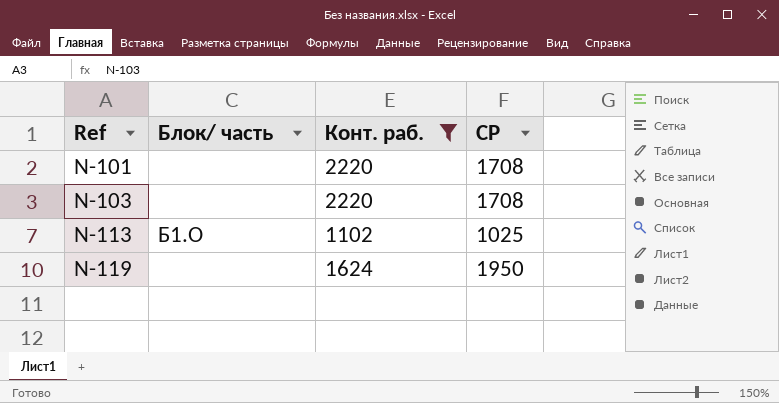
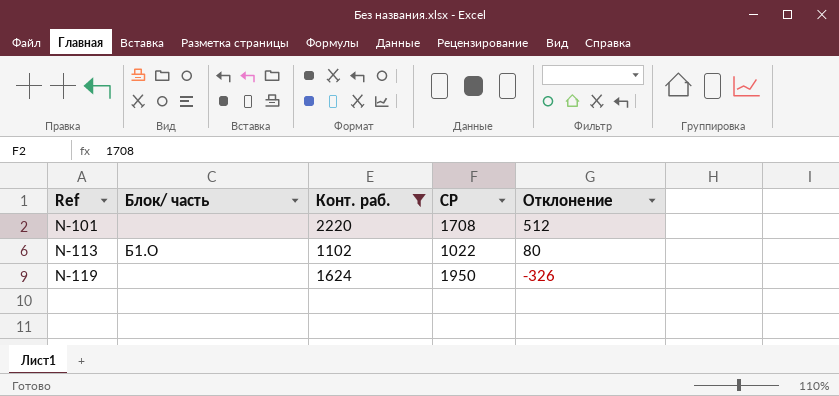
column Отклонение | formula: none -> [Конт. раб.] - [СР]
row N-103: none | 2220 | 1708 -> none
N-113 | СР: 1025 -> 1022

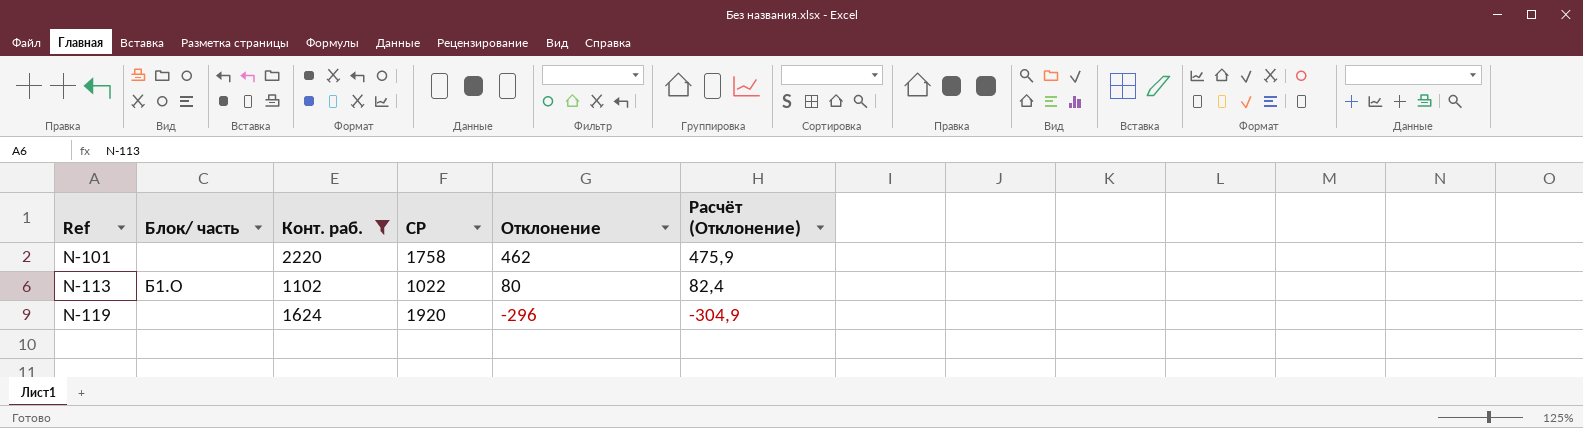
column Расчёт (Отклонение) | formula: none -> [Отклонение] * 1,03
N-101 | СР: 1708 -> 1758
N-101 | Отклонение: 512 -> 462
N-119 | СР: 1950 -> 1920
N-119 | Отклонение: -326 -> -296

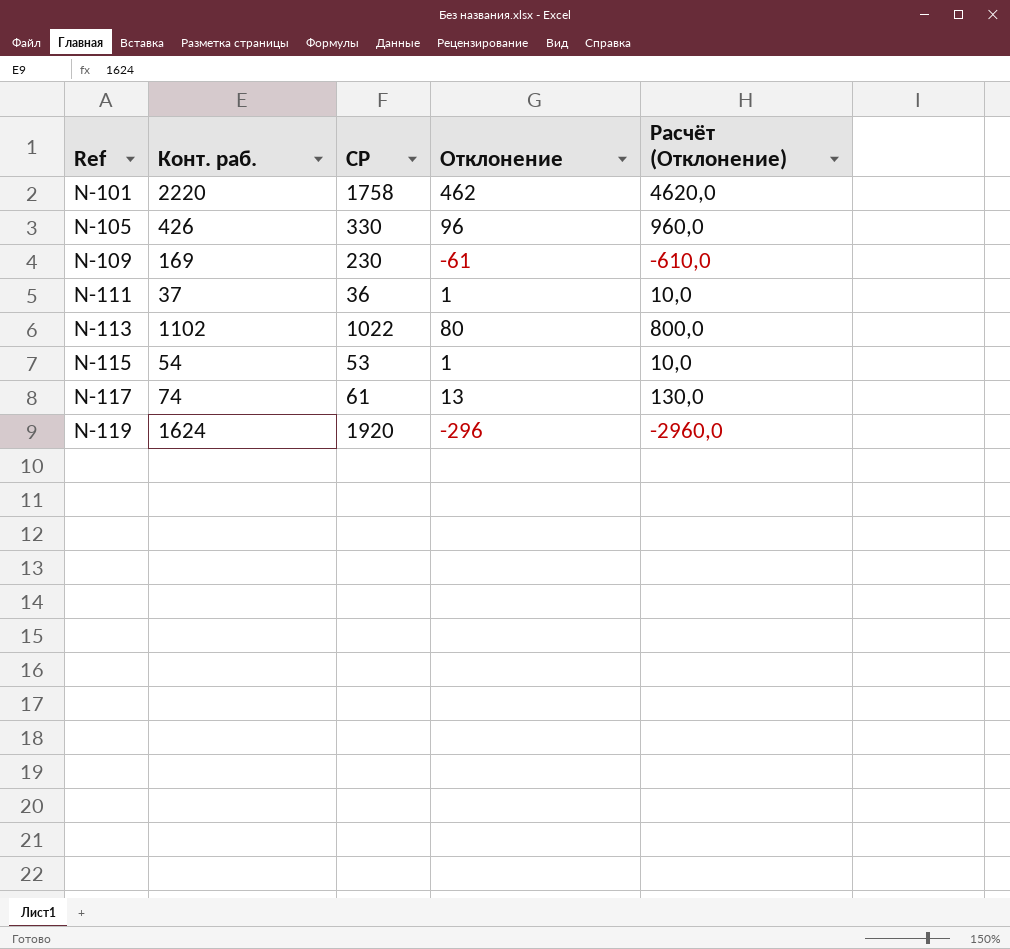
filter: Конт. раб. >= 1102 -> none
column Блок/ часть | position: 2 -> none
column Расчёт (Отклонение) | formula: [Отклонение] * 1,03 -> [Отклонение] * 10

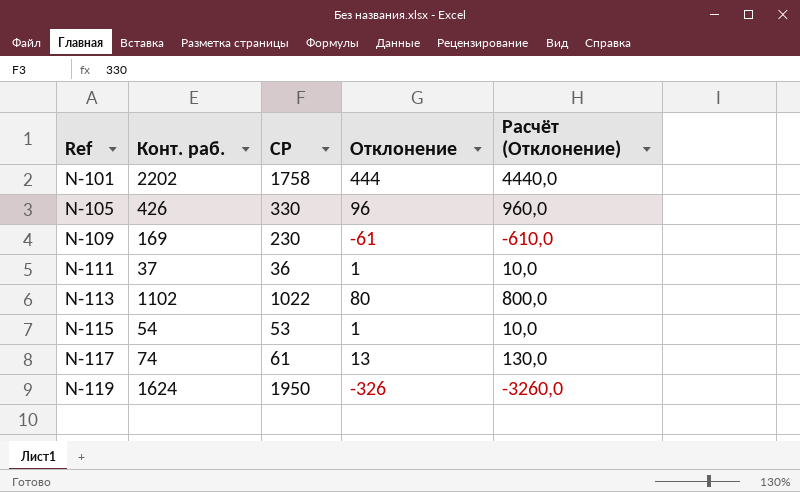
N-101 | Конт. раб.: 2220 -> 2202
N-101 | Отклонение: 462 -> 444
N-101 | Расчёт (Отклонение): 4620,0 -> 4440,0
N-119 | СР: 1920 -> 1950
N-119 | Отклонение: -296 -> -326
N-119 | Расчёт (Отклонение): -2960,0 -> -3260,0

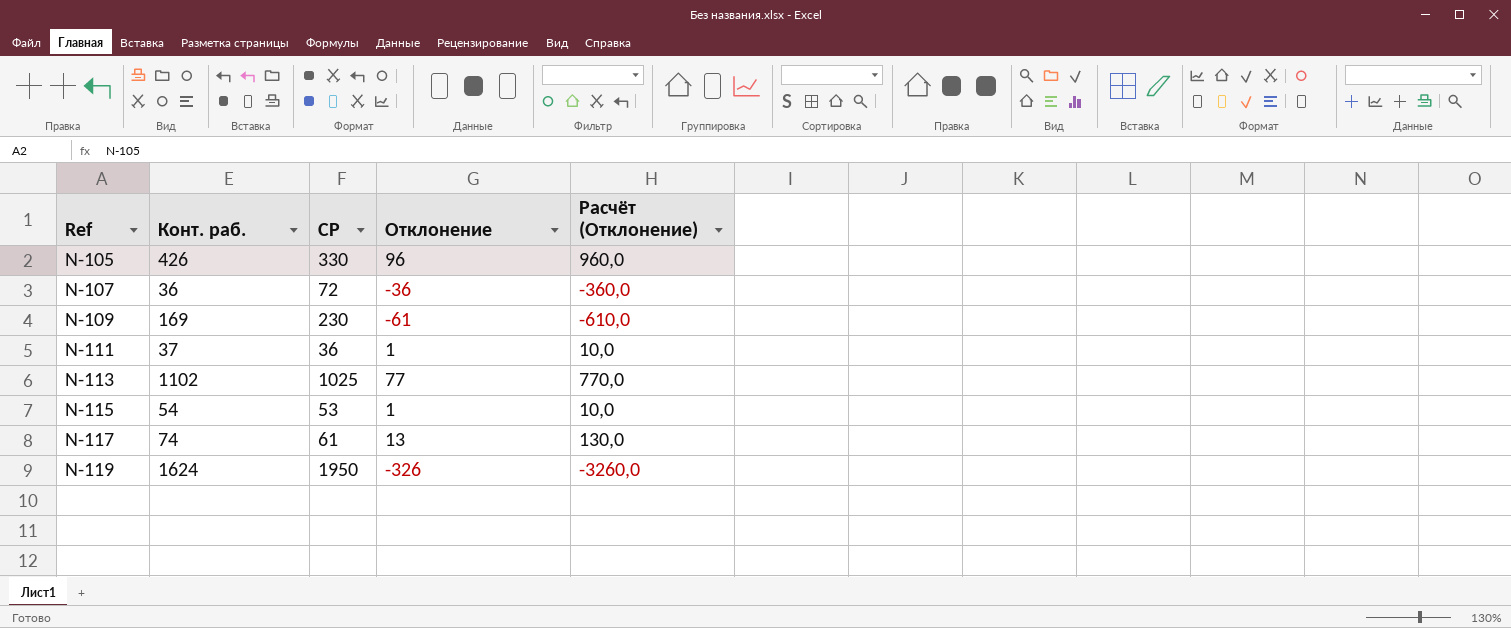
row N-101: 2202 | 1758 | 444 | 4440,0 -> none
row N-107: none -> 36 | 72 | -36 | -360,0
N-113 | СР: 1022 -> 1025
N-113 | Отклонение: 80 -> 77
N-113 | Расчёт (Отклонение): 800,0 -> 770,0

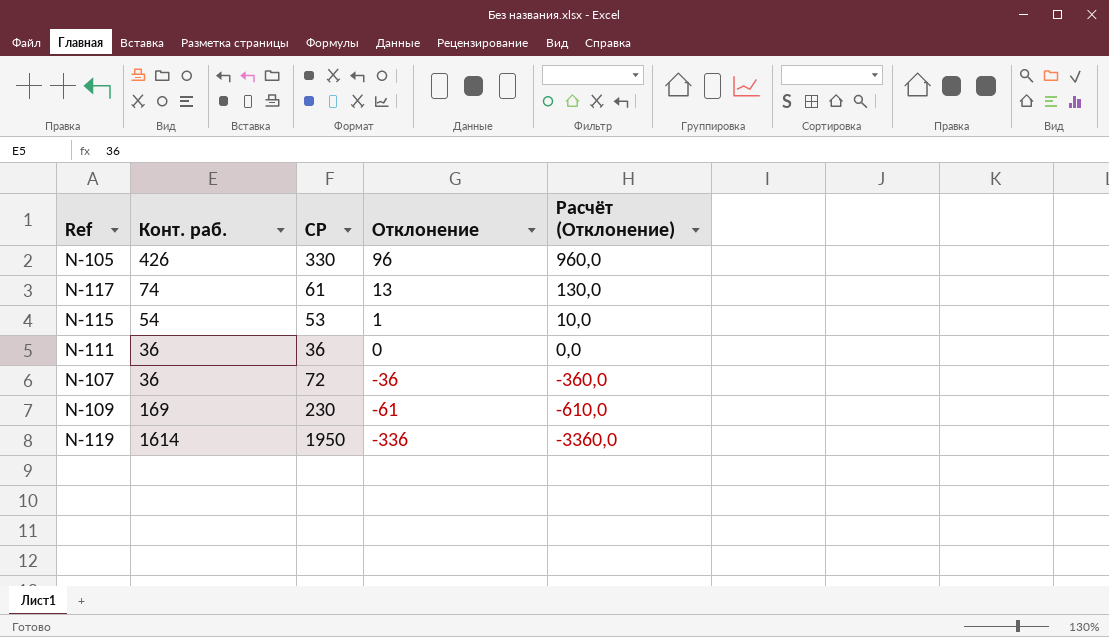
row order: Ref ascending -> Отклонение descending
row N-113: 1102 | 1025 | 77 | 770,0 -> none
N-111 | Конт. раб.: 37 -> 36
N-111 | Отклонение: 1 -> 0
N-111 | Расчёт (Отклонение): 10,0 -> 0,0
N-119 | Конт. раб.: 1624 -> 1614
N-119 | Отклонение: -326 -> -336
N-119 | Расчёт (Отклонение): -3260,0 -> -3360,0

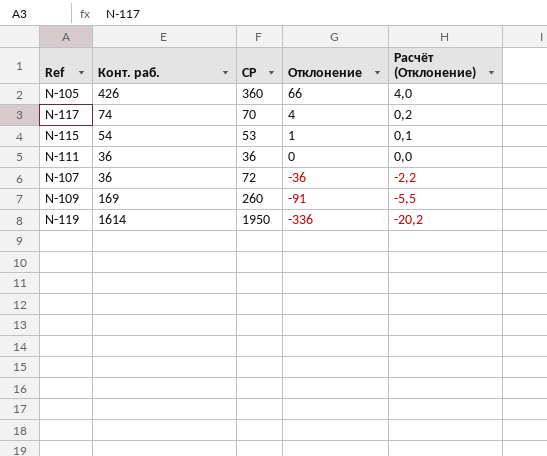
column Расчёт (Отклонение) | formula: [Отклонение] * 10 -> [Отклонение] * 0,06
N-105 | СР: 330 -> 360
N-105 | Отклонение: 96 -> 66
N-117 | СР: 61 -> 70
N-117 | Отклонение: 13 -> 4
N-109 | СР: 230 -> 260
N-109 | Отклонение: -61 -> -91

